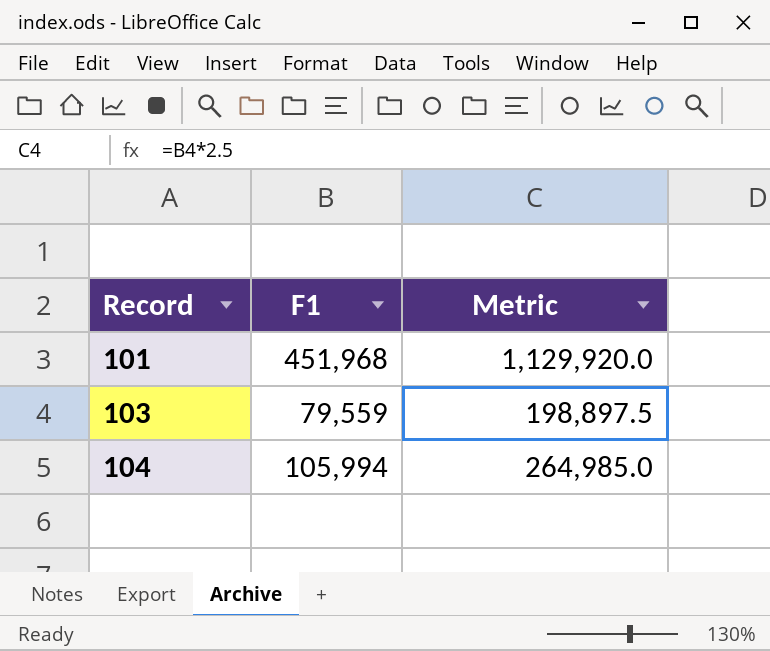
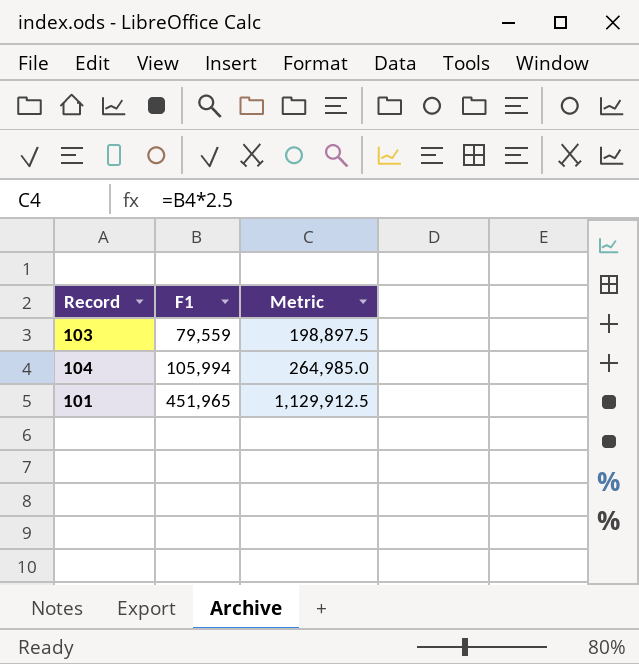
row order: Record ascending -> F1 ascending
101 | F1: 451,968 -> 451,965
101 | Metric: 1,129,920.0 -> 1,129,912.5

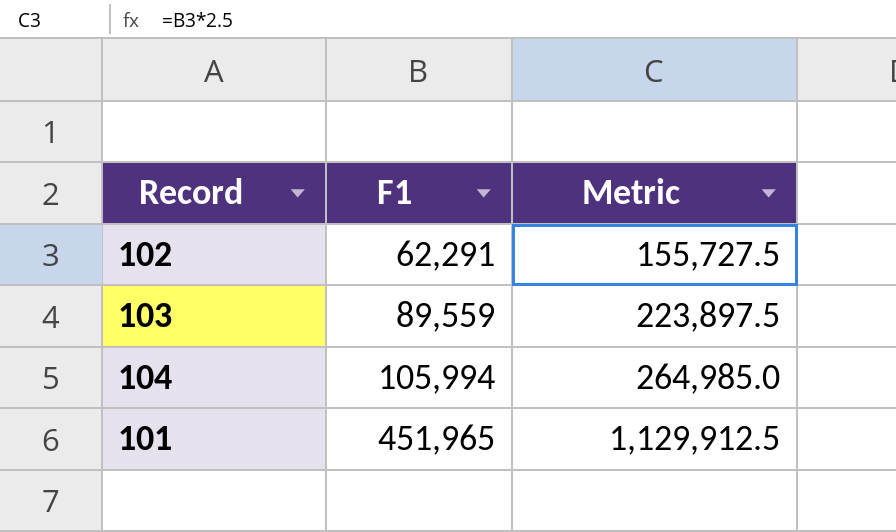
row 102: none -> 62,291 | 155,727.5
103 | F1: 79,559 -> 89,559
103 | Metric: 198,897.5 -> 223,897.5

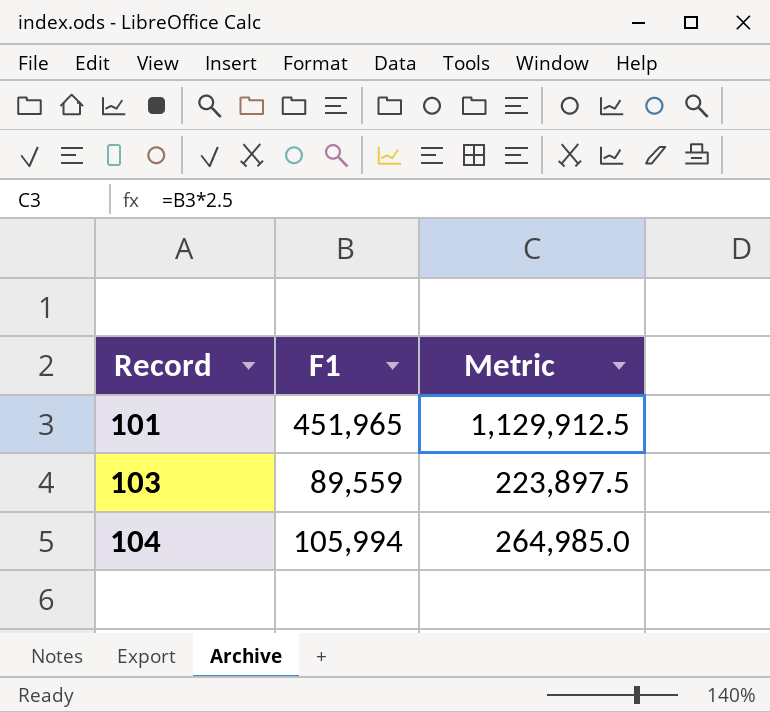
row order: F1 ascending -> Record ascending
row 102: 62,291 | 155,727.5 -> none

